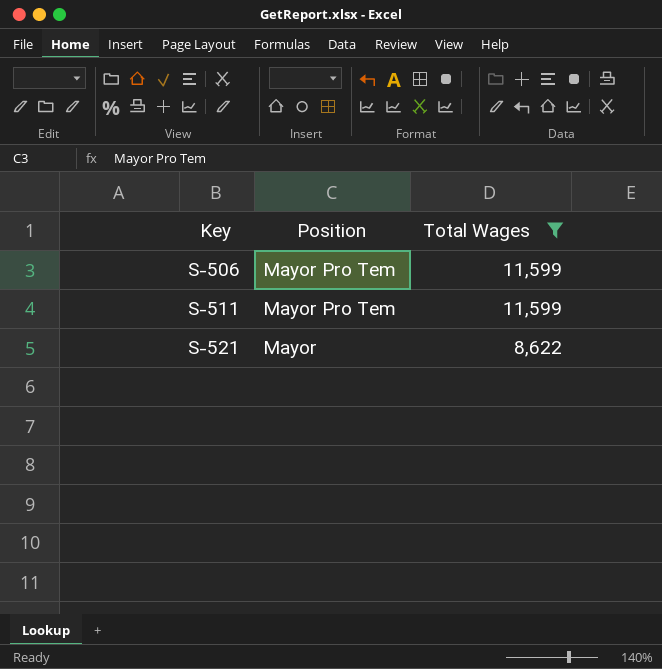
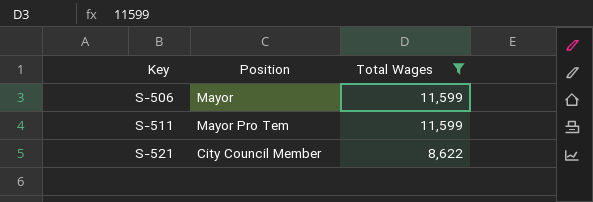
S-506 | Position: Mayor Pro Tem -> Mayor
S-521 | Position: Mayor -> City Council Member

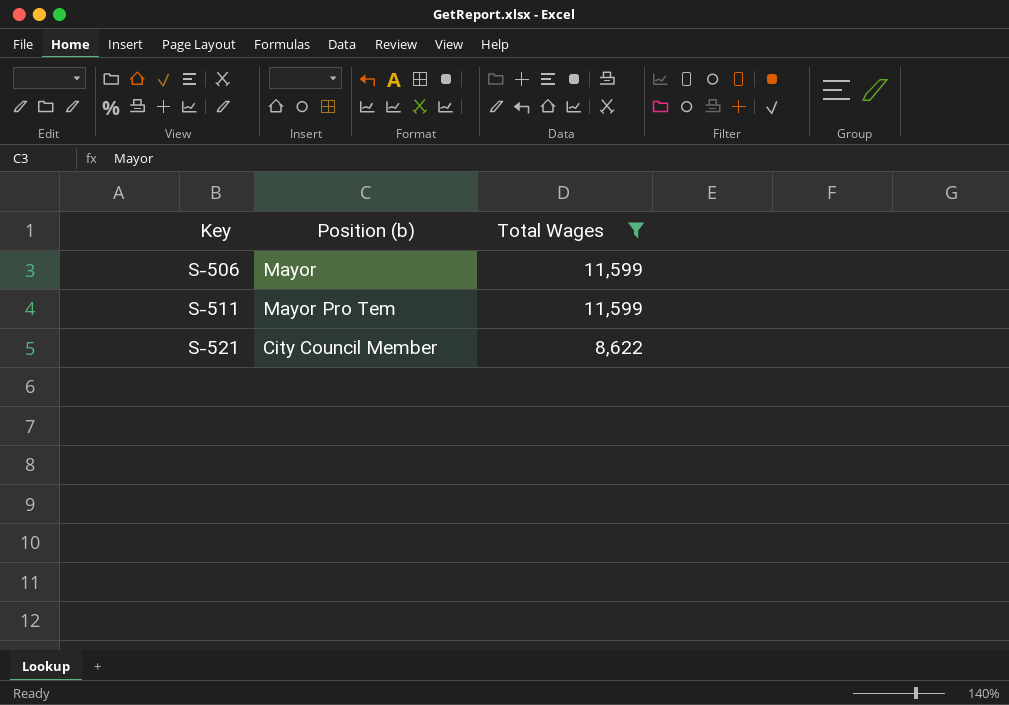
column name: Position -> Position (b)

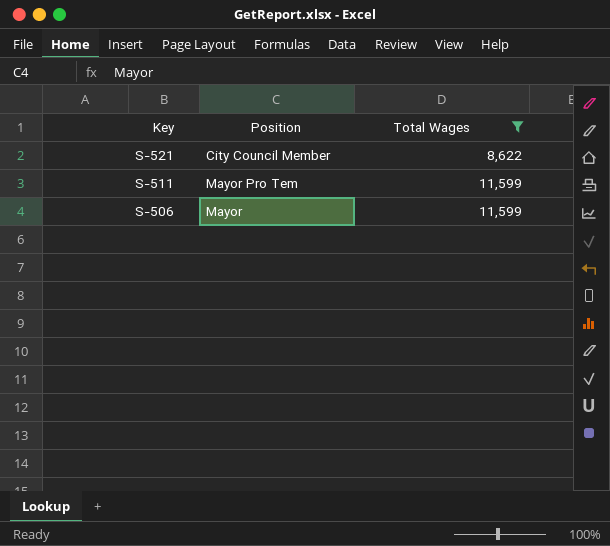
row order: Key ascending -> Key descending
column name: Position (b) -> Position

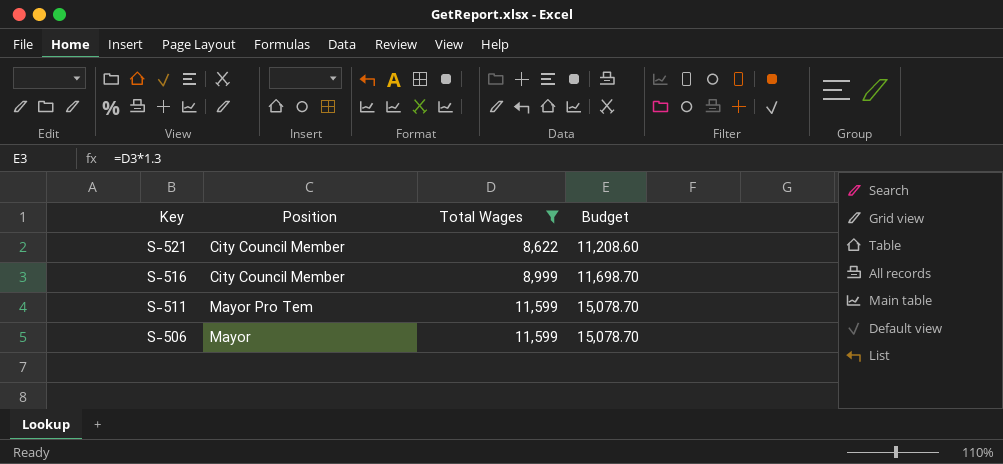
column Budget | formula: none -> [Total Wages] * 1.3
row S-516: none -> City Council Member | 8,999 | 11,698.70

